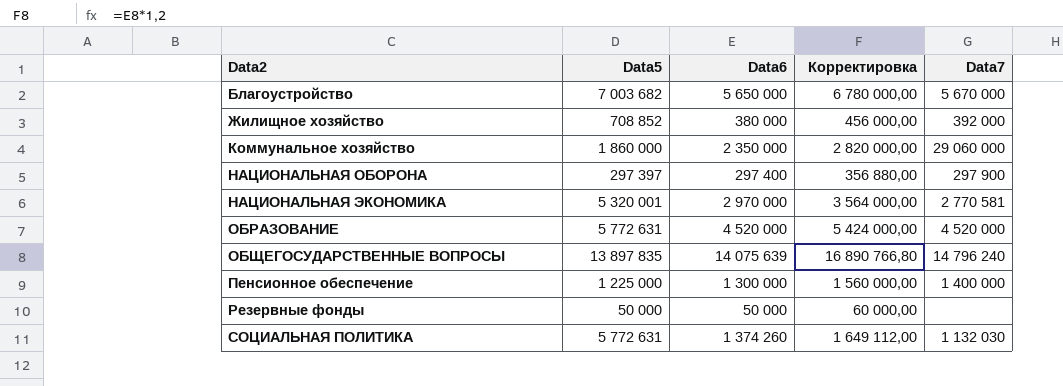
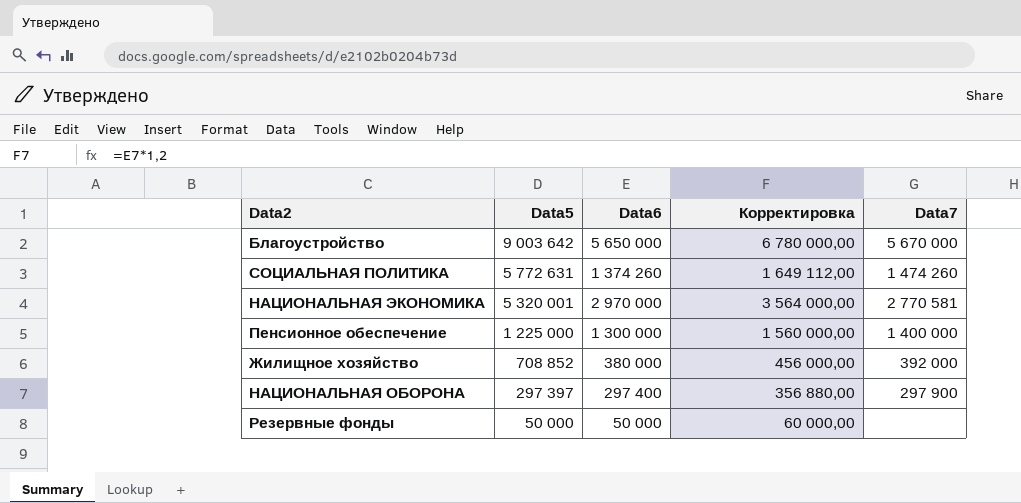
row order: Data2 ascending -> Data5 descending
row Коммунальное хозяйство: 1 860 000 | 2 350 000 | 2 820 000,00 | 29 060 000 -> none
row ОБРАЗОВАНИЕ: 5 772 631 | 4 520 000 | 5 424 000,00 | 4 520 000 -> none
row ОБЩЕГОСУДАРСТВЕННЫЕ ВОПРОСЫ: 13 897 835 | 14 075 639 | 16 890 766,80 | 14 796 240 -> none
Благоустройство | Data5: 7 003 682 -> 9 003 642
СОЦИАЛЬНАЯ ПОЛИТИКА | Data7: 1 132 030 -> 1 474 260

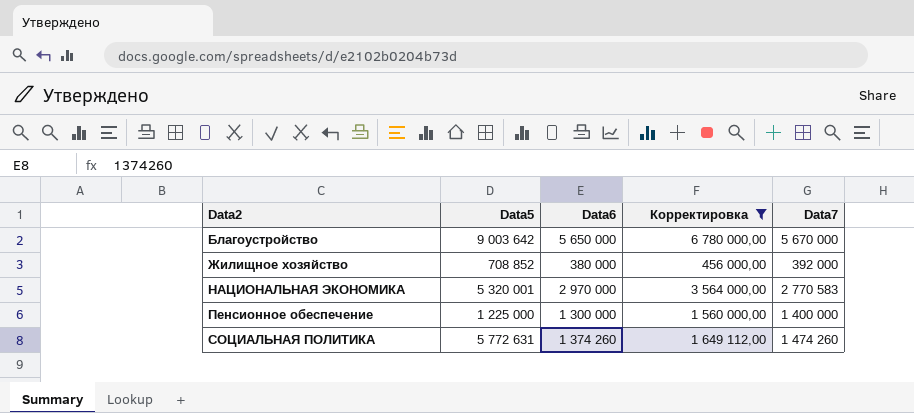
filter: none -> Корректировка >= 456 000,00
row order: Data5 descending -> Data2 ascending
НАЦИОНАЛЬНАЯ ЭКОНОМИКА | Data7: 2 770 581 -> 2 770 583

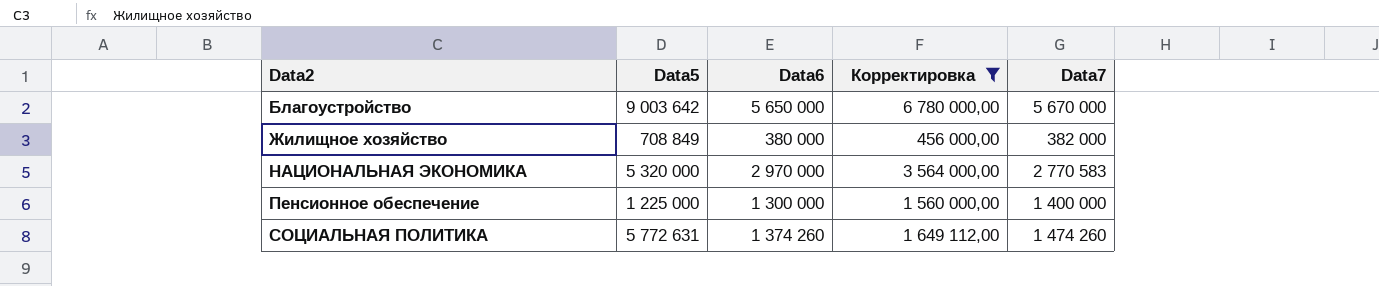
Жилищное хозяйство | Data5: 708 852 -> 708 849
Жилищное хозяйство | Data7: 392 000 -> 382 000
НАЦИОНАЛЬНАЯ ЭКОНОМИКА | Data5: 5 320 001 -> 5 320 000

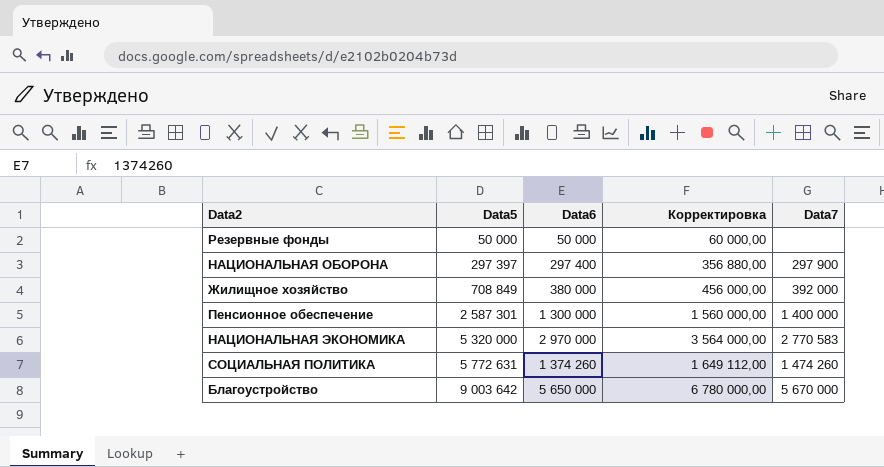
filter: Корректировка >= 456 000,00 -> none
row order: Data2 ascending -> Data5 ascending
Жилищное хозяйство | Data7: 382 000 -> 392 000
Пенсионное обеспечение | Data5: 1 225 000 -> 2 587 301

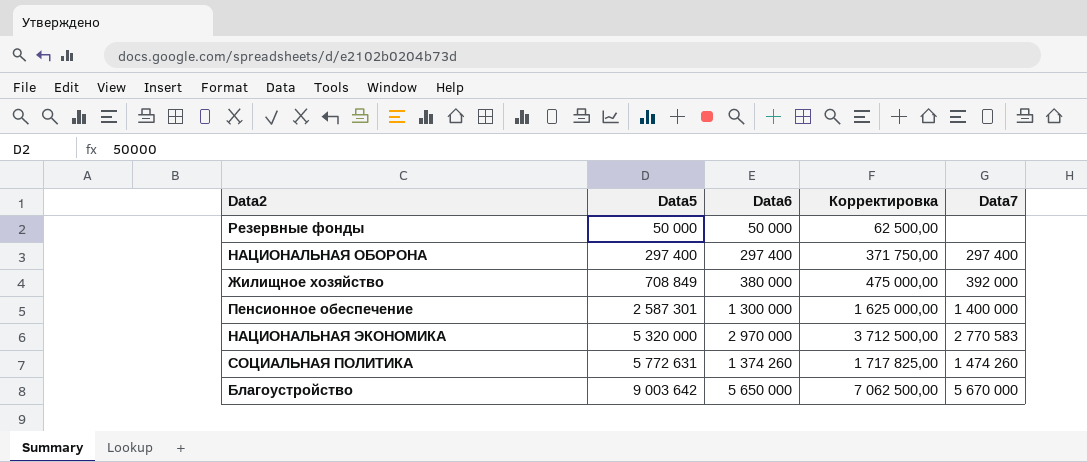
column Корректировка | formula: [Data6] * 1,2 -> [Data6] * 1,25
НАЦИОНАЛЬНАЯ ОБОРОНА | Data5: 297 397 -> 297 400
НАЦИОНАЛЬНАЯ ОБОРОНА | Data7: 297 900 -> 297 400

